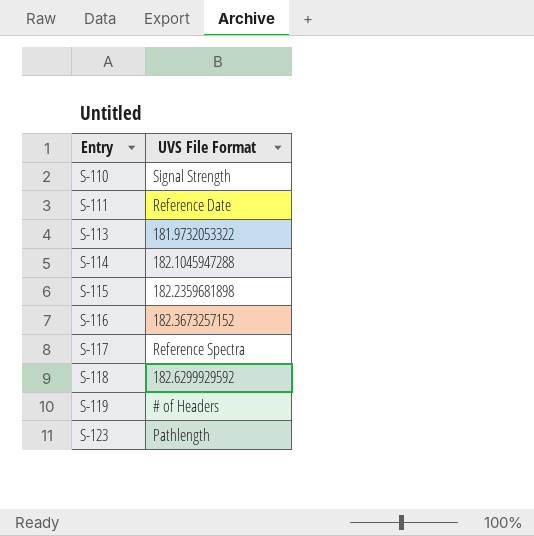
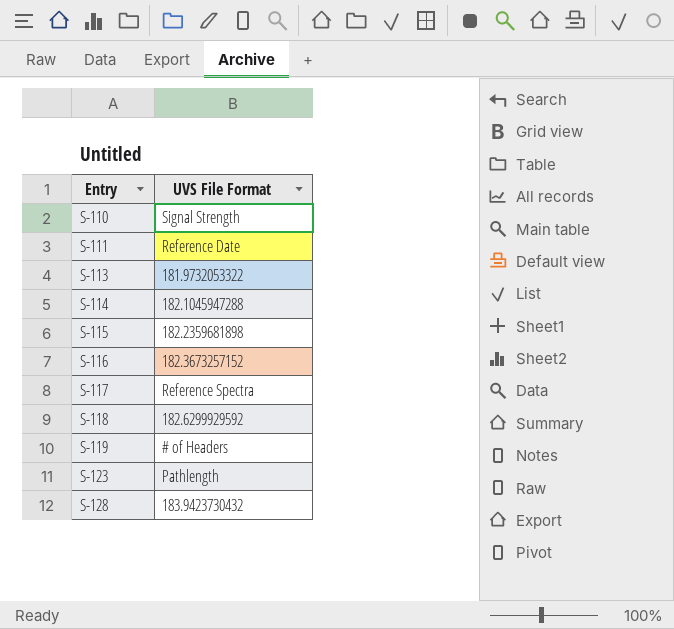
row S-128: none -> 183.9423730432

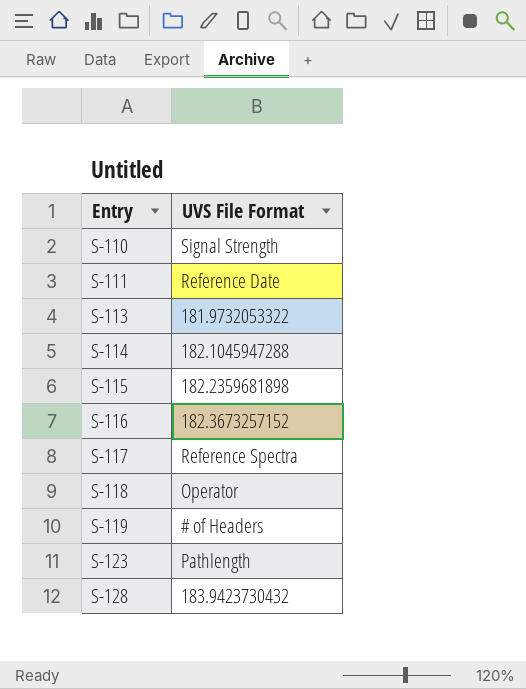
S-118 | UVS File Format: 182.6299929592 -> Operator

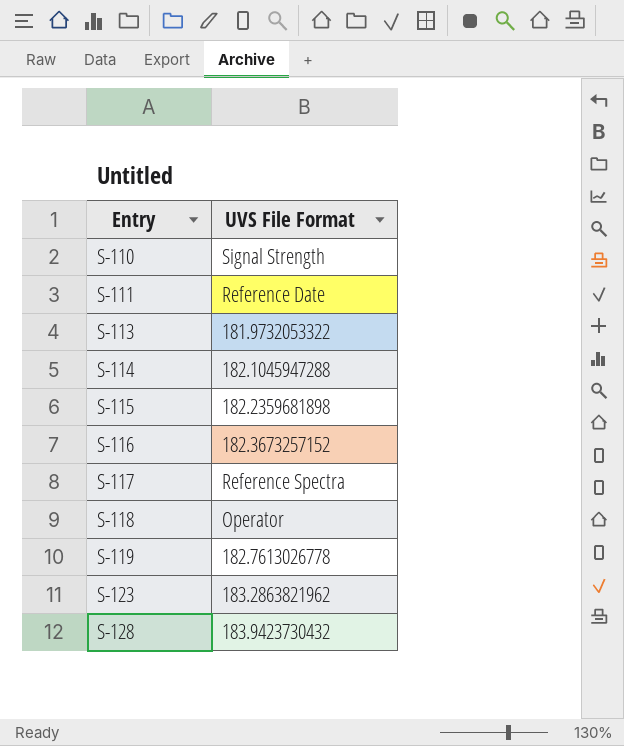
S-119 | UVS File Format: # of Headers -> 182.7613026778
S-123 | UVS File Format: Pathlength -> 183.2863821962

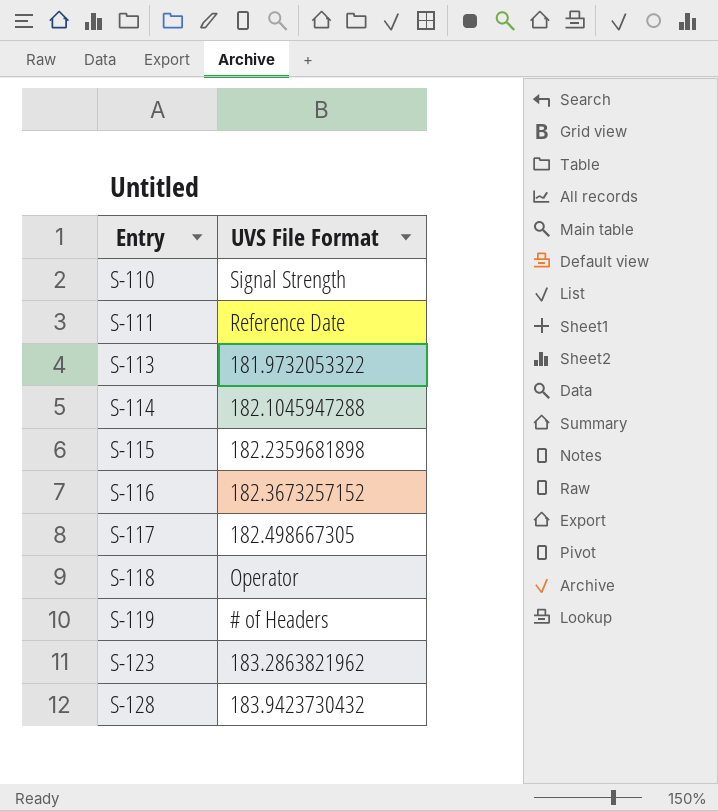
S-117 | UVS File Format: Reference Spectra -> 182.498667305
S-119 | UVS File Format: 182.7613026778 -> # of Headers

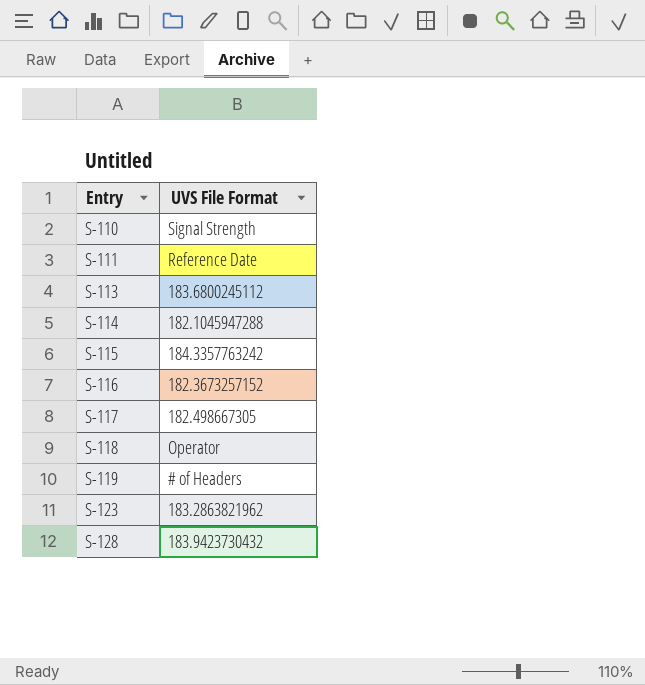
S-113 | UVS File Format: 181.9732053322 -> 183.6800245112
S-115 | UVS File Format: 182.2359681898 -> 184.3357763242

